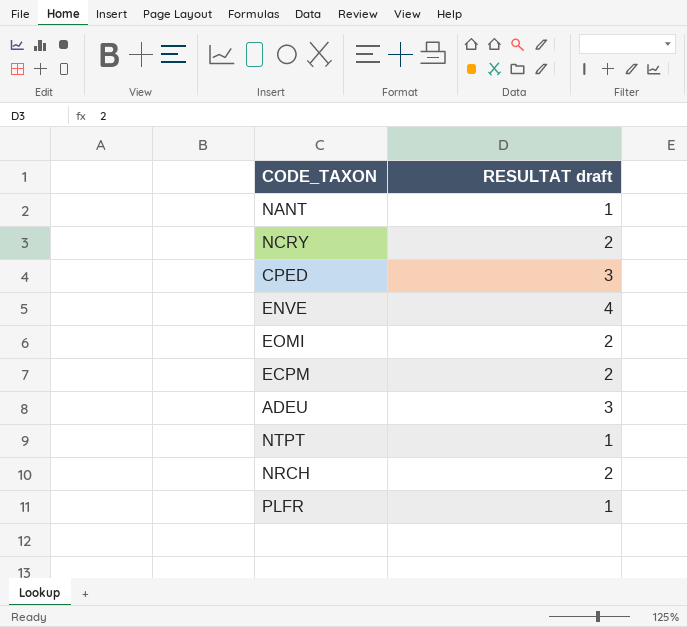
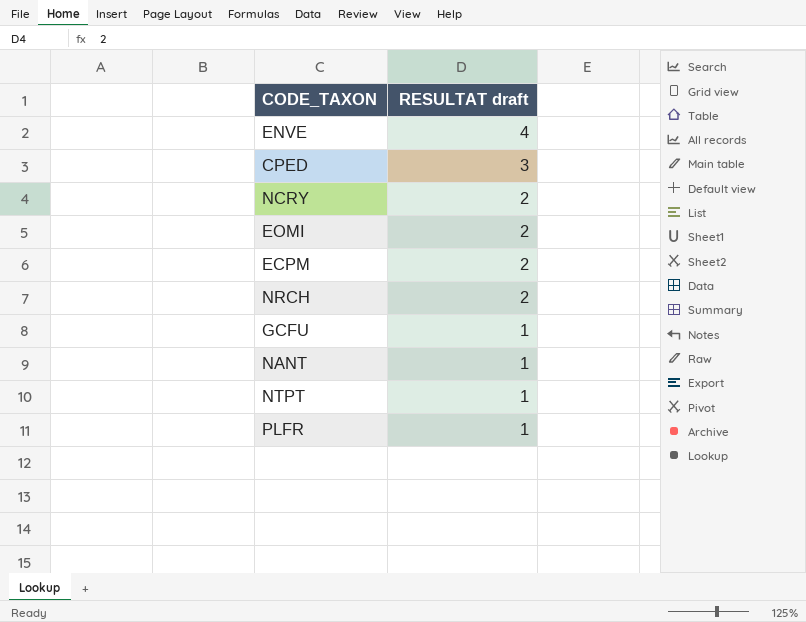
row order: none -> RESULTAT draft descending
row ADEU: 3 -> none
row GCFU: none -> 1

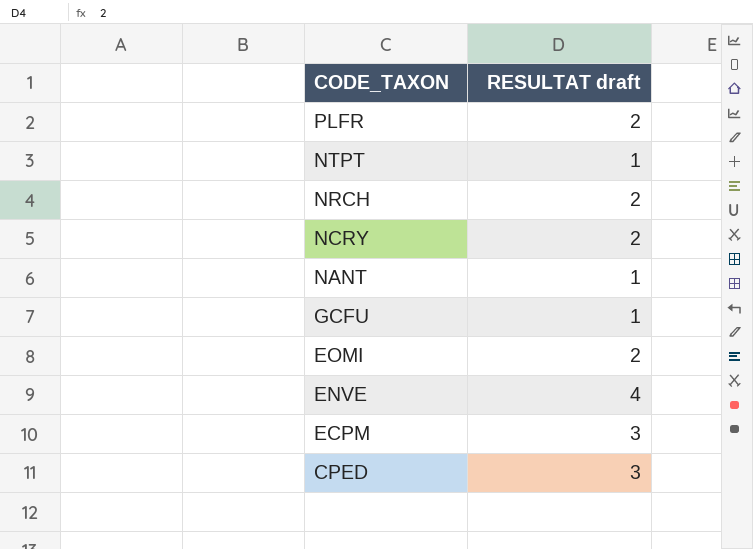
row order: RESULTAT draft descending -> CODE_TAXON descending
PLFR | RESULTAT draft: 1 -> 2
ECPM | RESULTAT draft: 2 -> 3

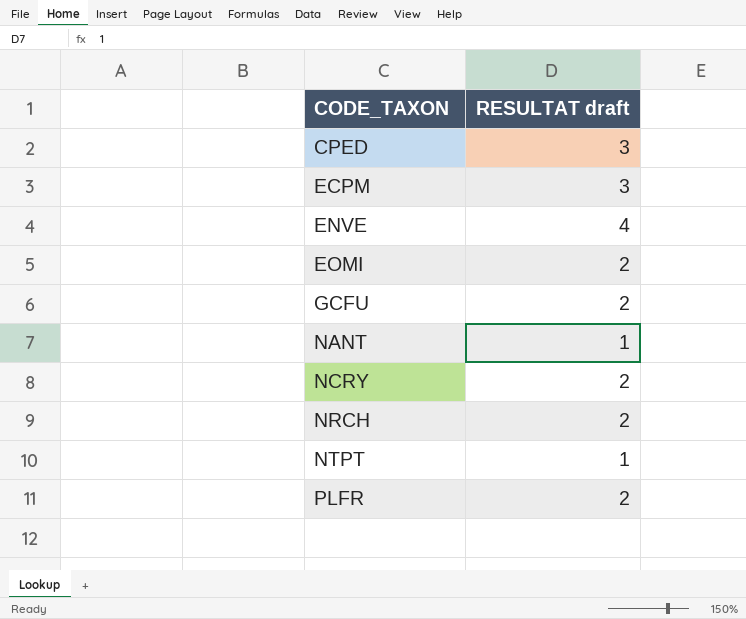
row order: CODE_TAXON descending -> CODE_TAXON ascending
GCFU | RESULTAT draft: 1 -> 2

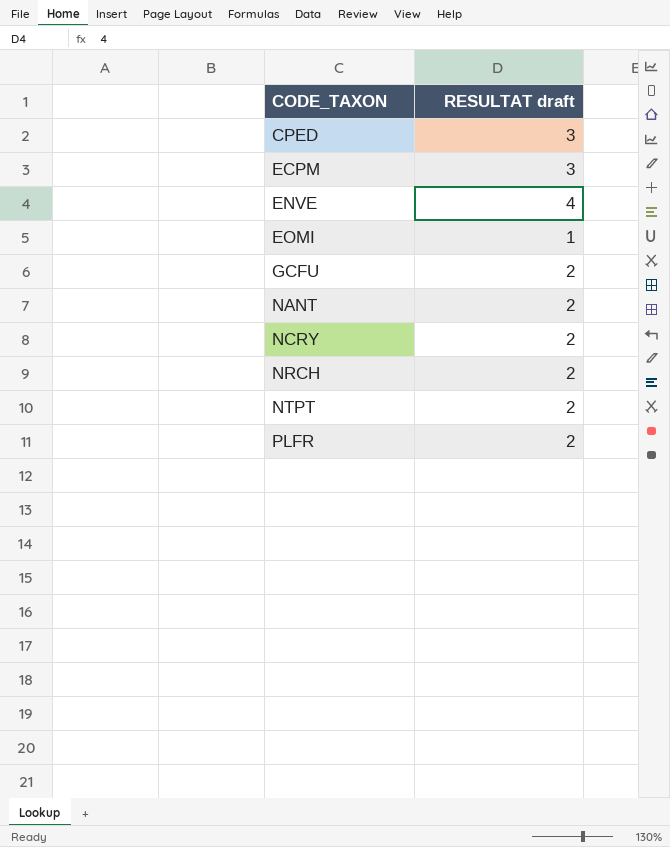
EOMI | RESULTAT draft: 2 -> 1
NANT | RESULTAT draft: 1 -> 2
NTPT | RESULTAT draft: 1 -> 2

